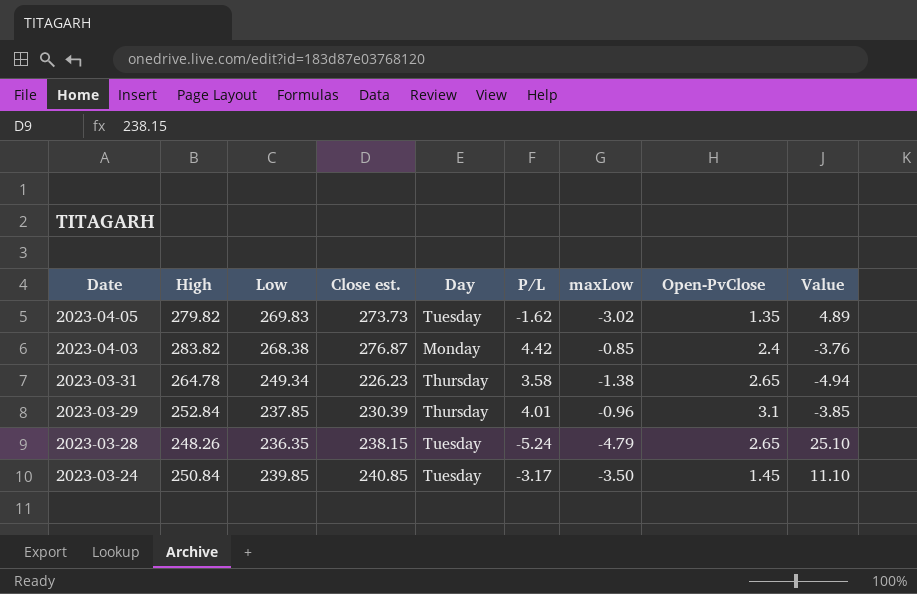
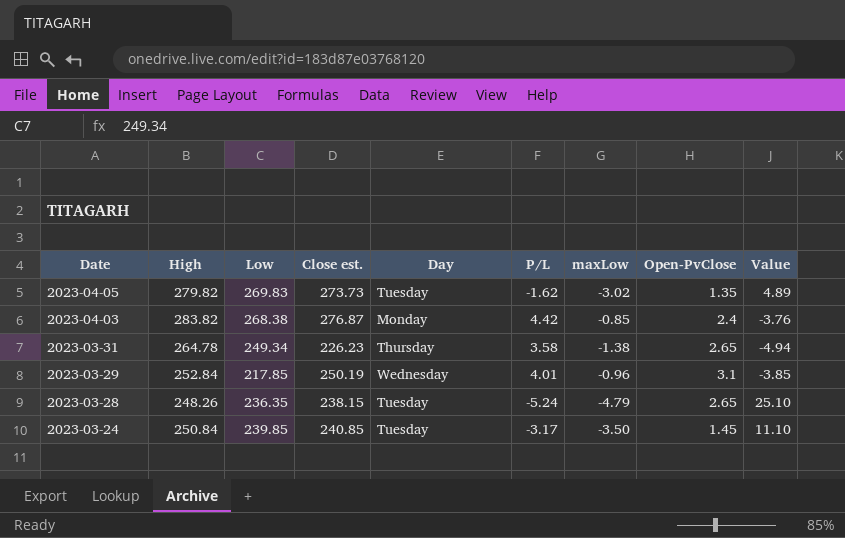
2023-03-29 | Low: 237.85 -> 217.85
2023-03-29 | Close est.: 230.39 -> 250.19
2023-03-29 | Day: Thursday -> Wednesday

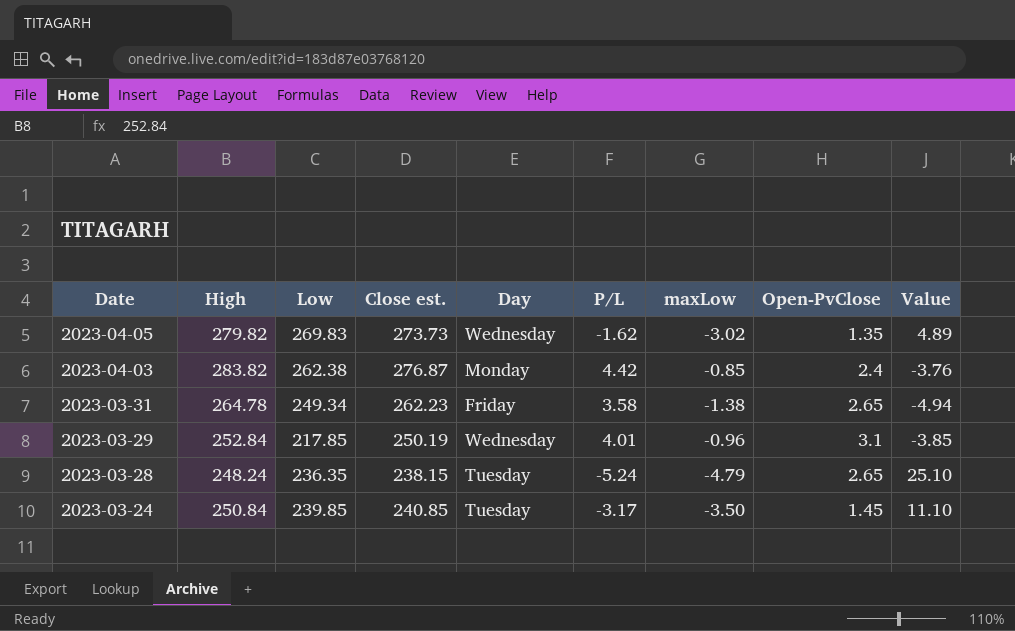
2023-04-05 | Day: Tuesday -> Wednesday
2023-04-03 | Low: 268.38 -> 262.38
2023-03-31 | Close est.: 226.23 -> 262.23
2023-03-31 | Day: Thursday -> Friday
2023-03-28 | High: 248.26 -> 248.24

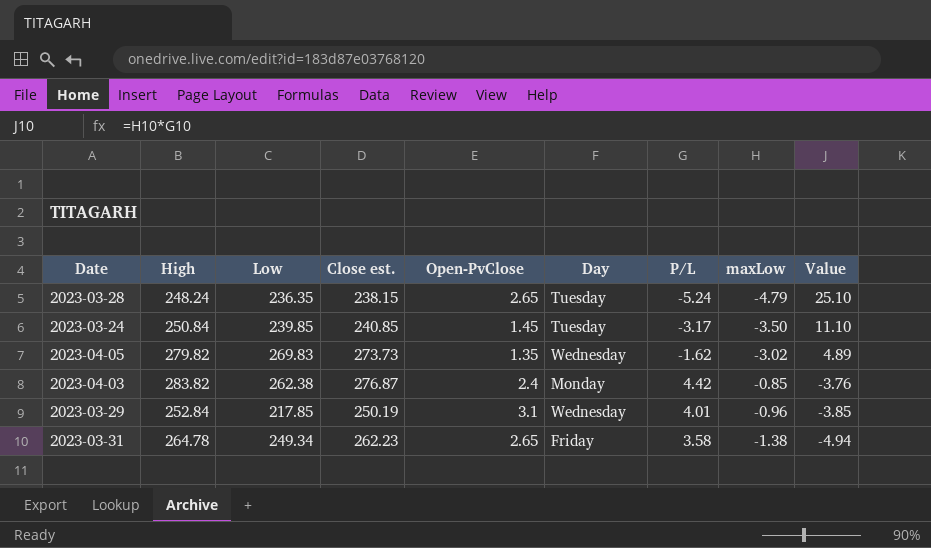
row order: Date descending -> Value descending
column Open-PvClose | position: 8 -> 5

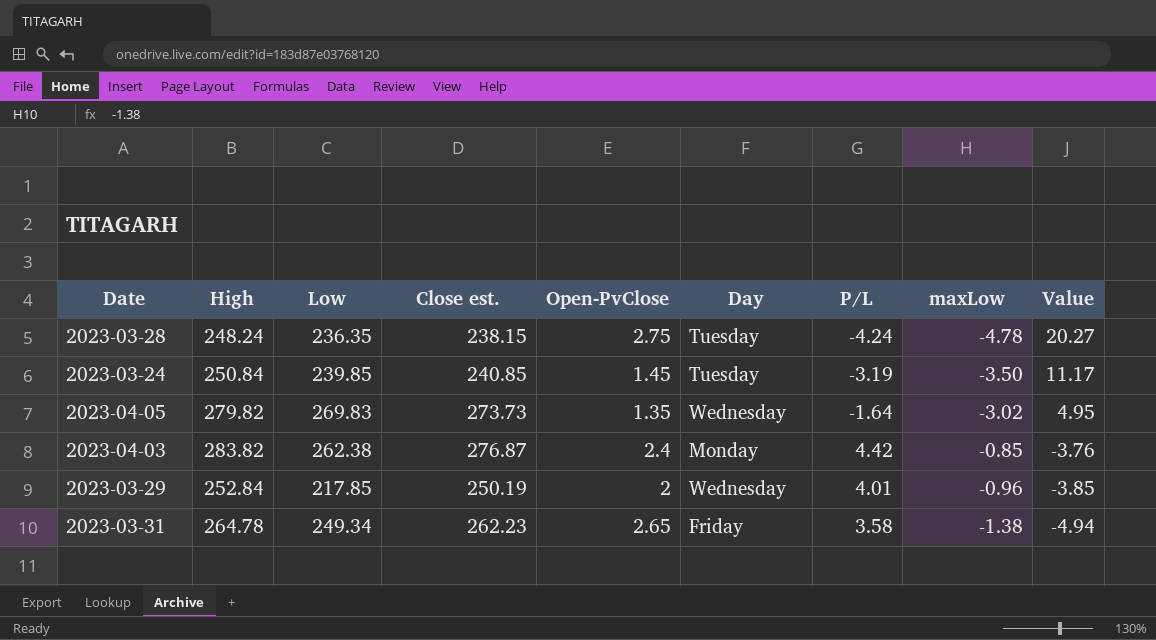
2023-03-28 | Open-PvClose: 2.65 -> 2.75
2023-03-28 | P/L: -5.24 -> -4.24
2023-03-28 | maxLow: -4.79 -> -4.78
2023-03-28 | Value: 25.10 -> 20.27
2023-03-24 | P/L: -3.17 -> -3.19
2023-03-24 | Value: 11.10 -> 11.17
2023-04-05 | P/L: -1.62 -> -1.64
2023-04-05 | Value: 4.89 -> 4.95
2023-03-29 | Open-PvClose: 3.1 -> 2

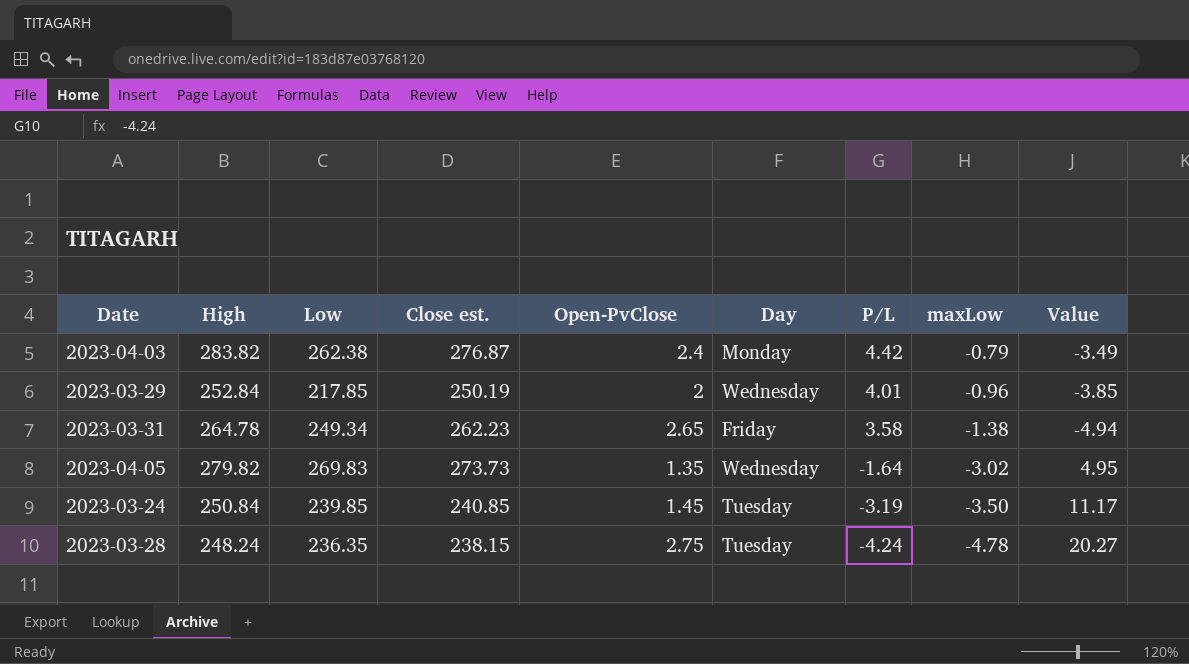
row order: Value descending -> P/L descending
2023-04-03 | maxLow: -0.85 -> -0.79
2023-04-03 | Value: -3.76 -> -3.49

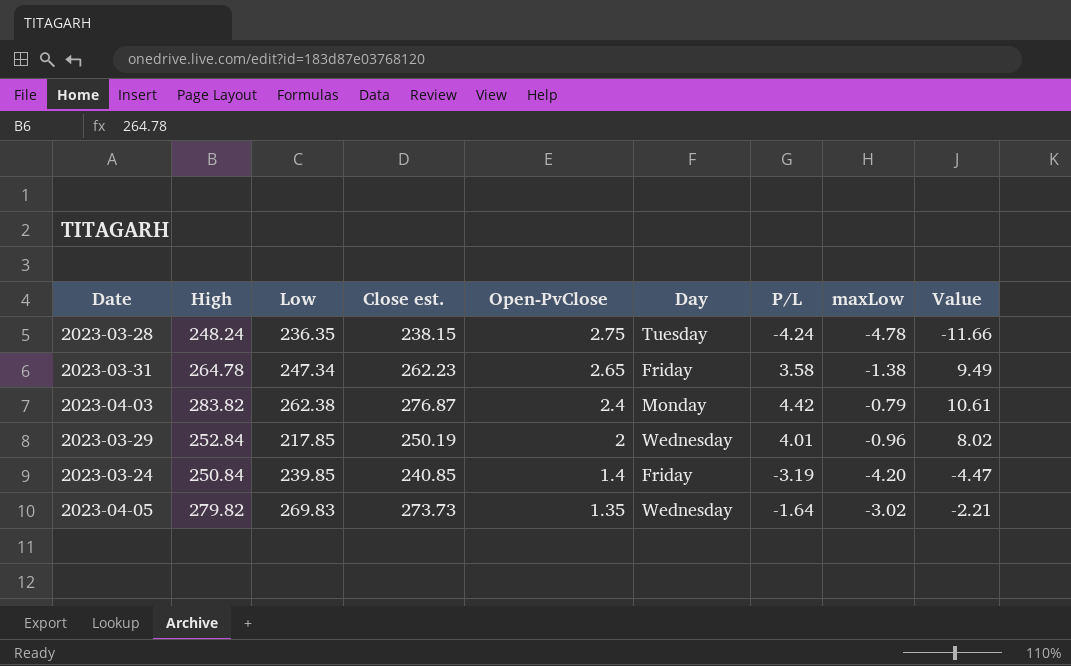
row order: P/L descending -> Open-PvClose descending
column Value | formula: [P/L] * [maxLow] -> [Open-PvClose] * [P/L]
2023-03-31 | Low: 249.34 -> 247.34
2023-03-24 | Open-PvClose: 1.45 -> 1.4
2023-03-24 | Day: Tuesday -> Friday
2023-03-24 | maxLow: -3.50 -> -4.20

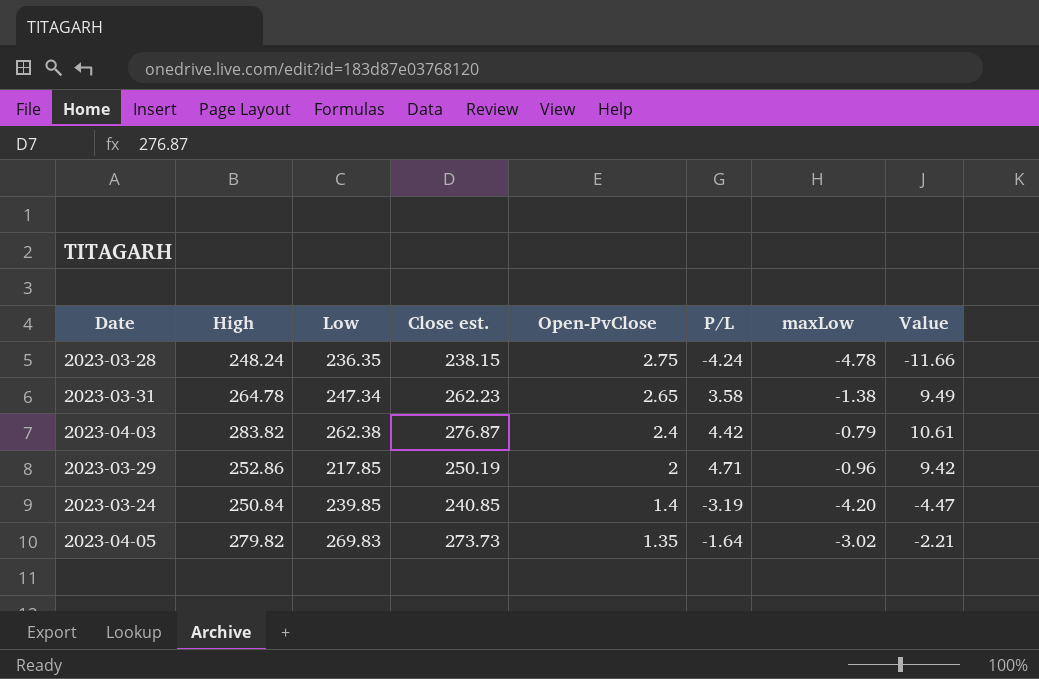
column Day | position: 6 -> none
2023-03-29 | High: 252.84 -> 252.86
2023-03-29 | P/L: 4.01 -> 4.71
2023-03-29 | Value: 8.02 -> 9.42

